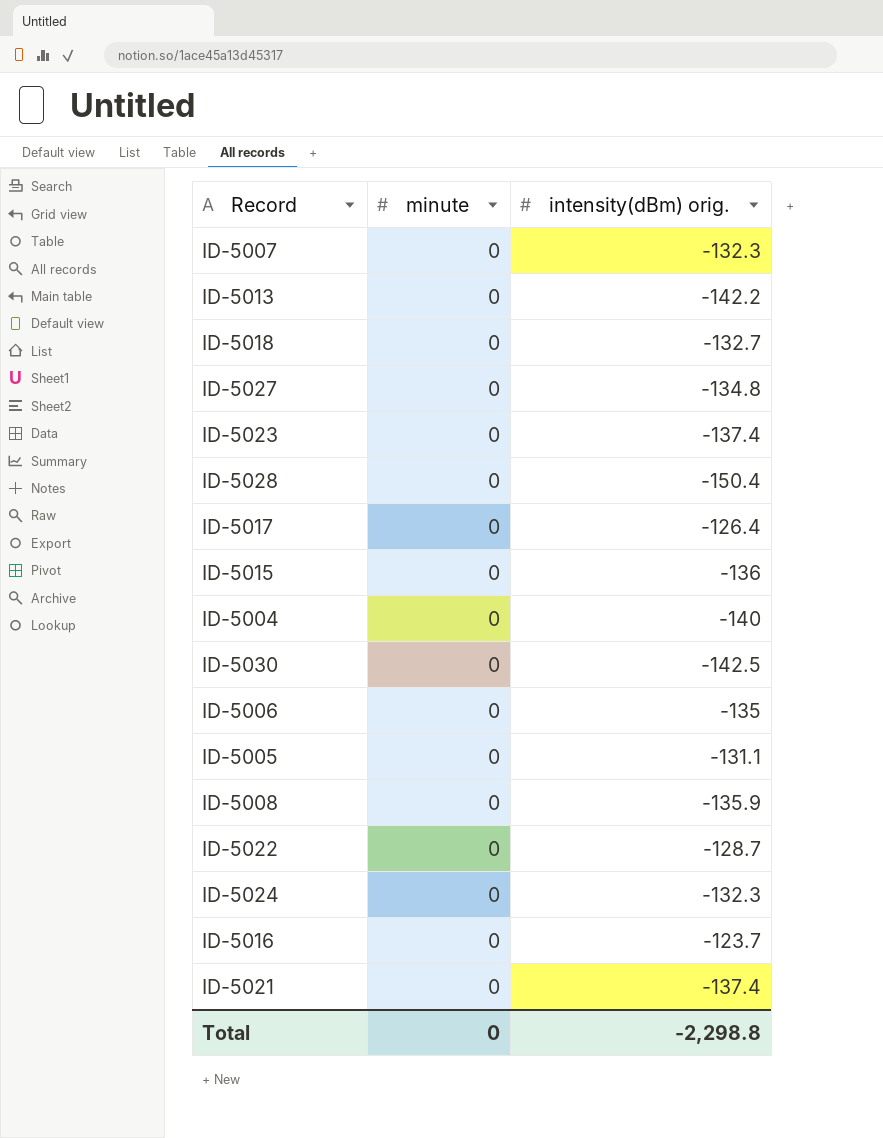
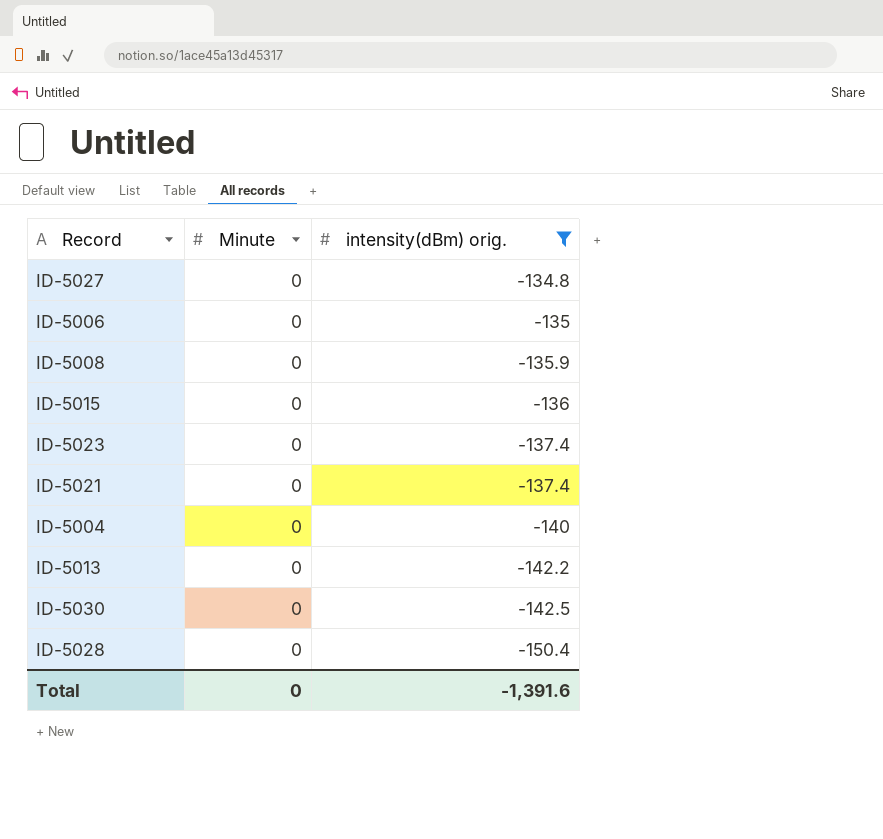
filter: none -> intensity(dBm) orig. <= -134.8
row order: none -> intensity(dBm) orig. descending
column name: minute -> Minute
Total | intensity(dBm) orig.: -2,298.8 -> -1,391.6

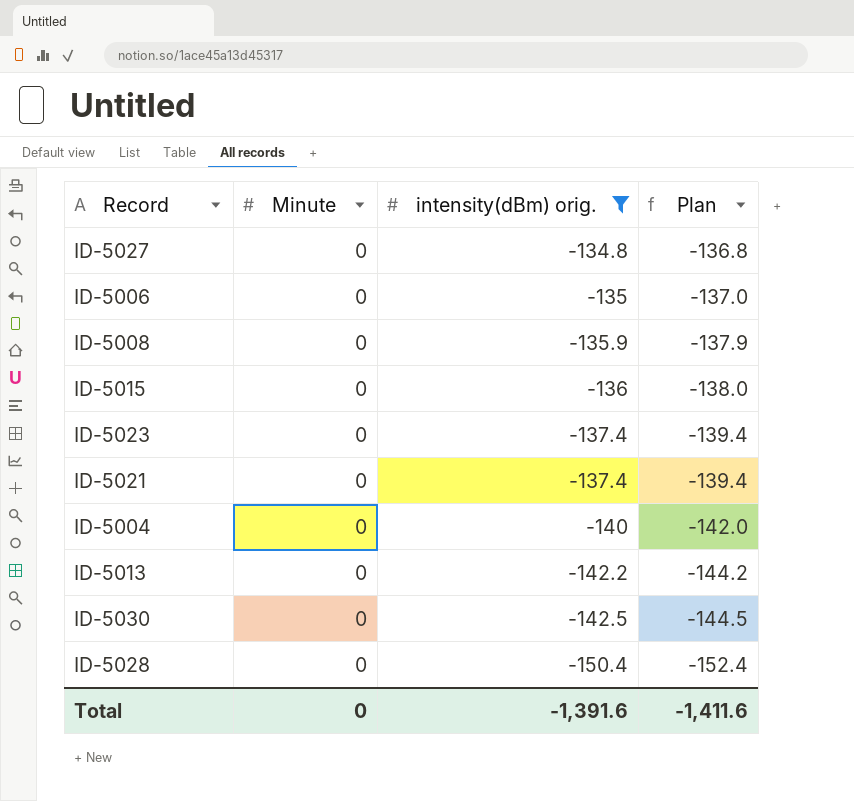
column Plan | formula: none -> [intensity(dBm) orig.] - 2

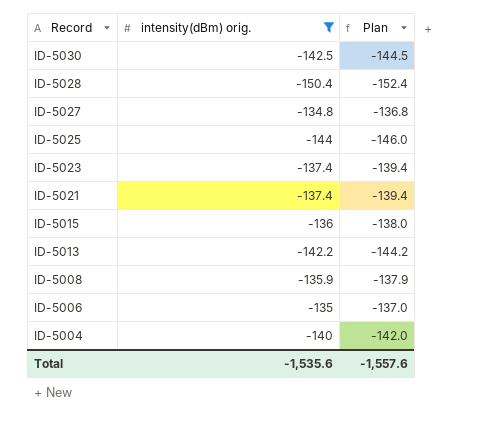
row order: intensity(dBm) orig. descending -> Record descending
column Minute | position: 2 -> none
row ID-5025: none -> -144 | -146.0
Total | intensity(dBm) orig.: -1,391.6 -> -1,535.6
Total | Plan: -1,411.6 -> -1,557.6

